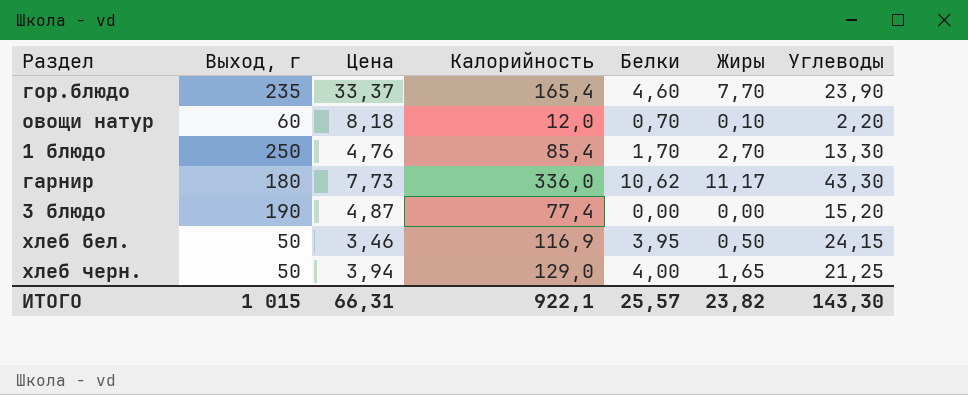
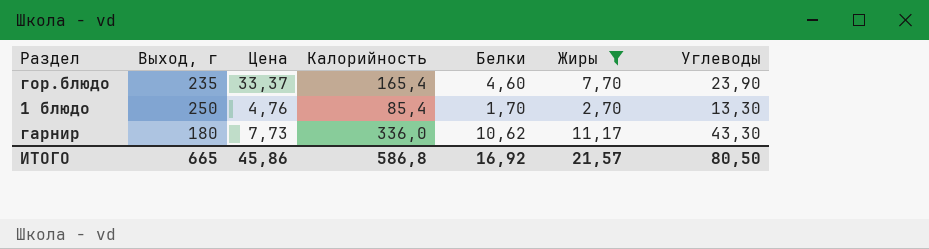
filter: none -> Жиры >= 2,70
ИТОГО | Выход, г: 1 015 -> 665
ИТОГО | Цена: 66,31 -> 45,86
ИТОГО | Калорийность: 922,1 -> 586,8
ИТОГО | Белки: 25,57 -> 16,92
ИТОГО | Жиры: 23,82 -> 21,57
ИТОГО | Углеводы: 143,30 -> 80,50

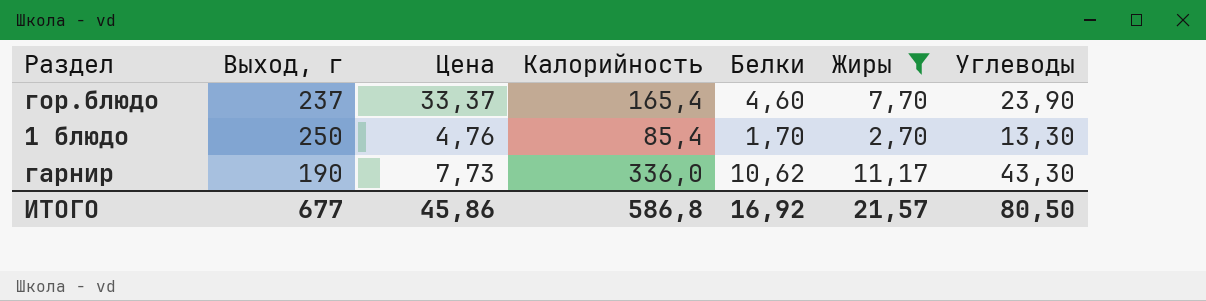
гор.блюдо | Выход, г: 235 -> 237
гарнир | Выход, г: 180 -> 190
ИТОГО | Выход, г: 665 -> 677

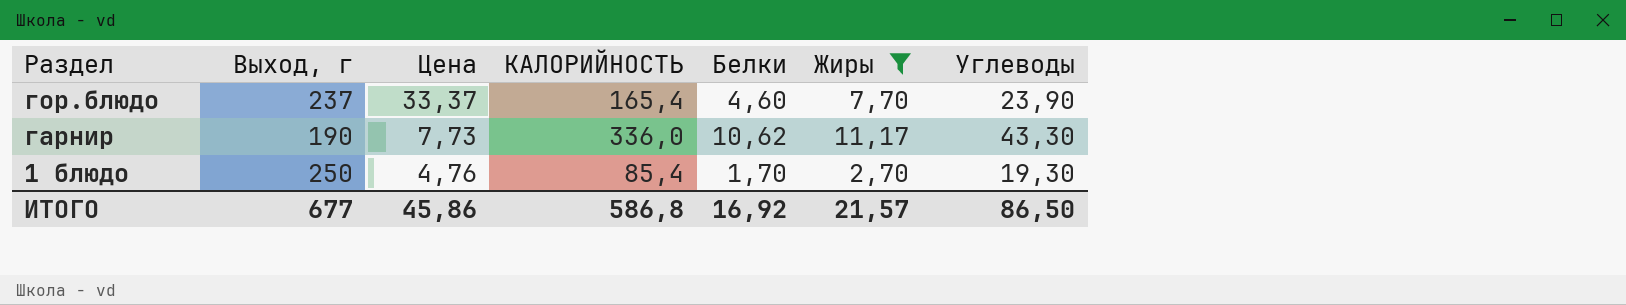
row order: none -> Раздел descending
column name: Калорийность -> КАЛОРИЙНОСТЬ
1 блюдо | Углеводы: 13,30 -> 19,30
ИТОГО | Углеводы: 80,50 -> 86,50

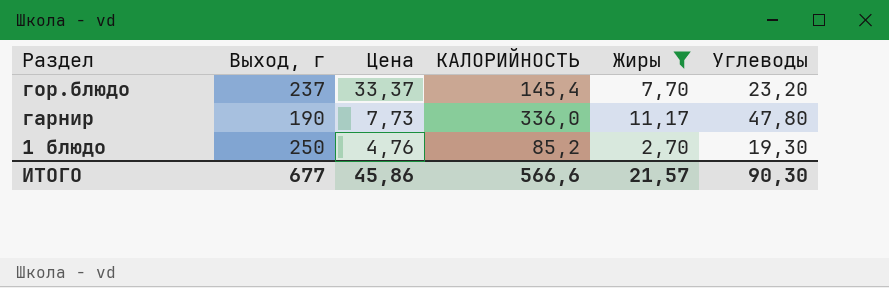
column Белки | position: 5 -> none
гор.блюдо | КАЛОРИЙНОСТЬ: 165,4 -> 145,4
гор.блюдо | Углеводы: 23,90 -> 23,20
гарнир | Углеводы: 43,30 -> 47,80
1 блюдо | КАЛОРИЙНОСТЬ: 85,4 -> 85,2
ИТОГО | КАЛОРИЙНОСТЬ: 586,8 -> 566,6
ИТОГО | Углеводы: 86,50 -> 90,30

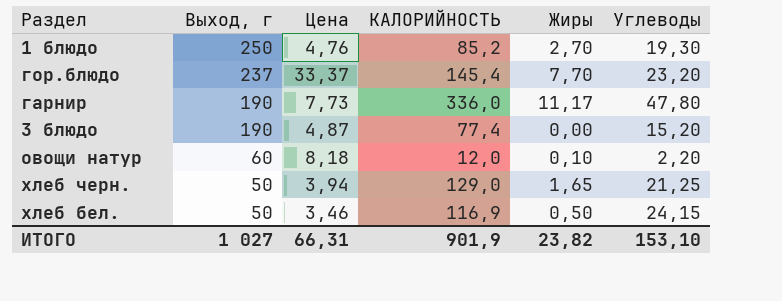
filter: Жиры >= 2,70 -> none
row order: Раздел descending -> Выход, г descending
ИТОГО | Выход, г: 677 -> 1 027
ИТОГО | Цена: 45,86 -> 66,31
ИТОГО | КАЛОРИЙНОСТЬ: 566,6 -> 901,9
ИТОГО | Жиры: 21,57 -> 23,82
ИТОГО | Углеводы: 90,30 -> 153,10

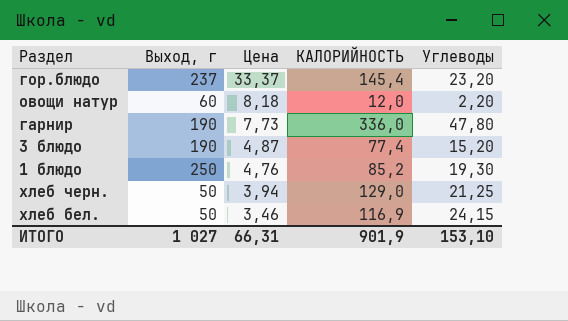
row order: Выход, г descending -> Цена descending
column Жиры | position: 5 -> none

